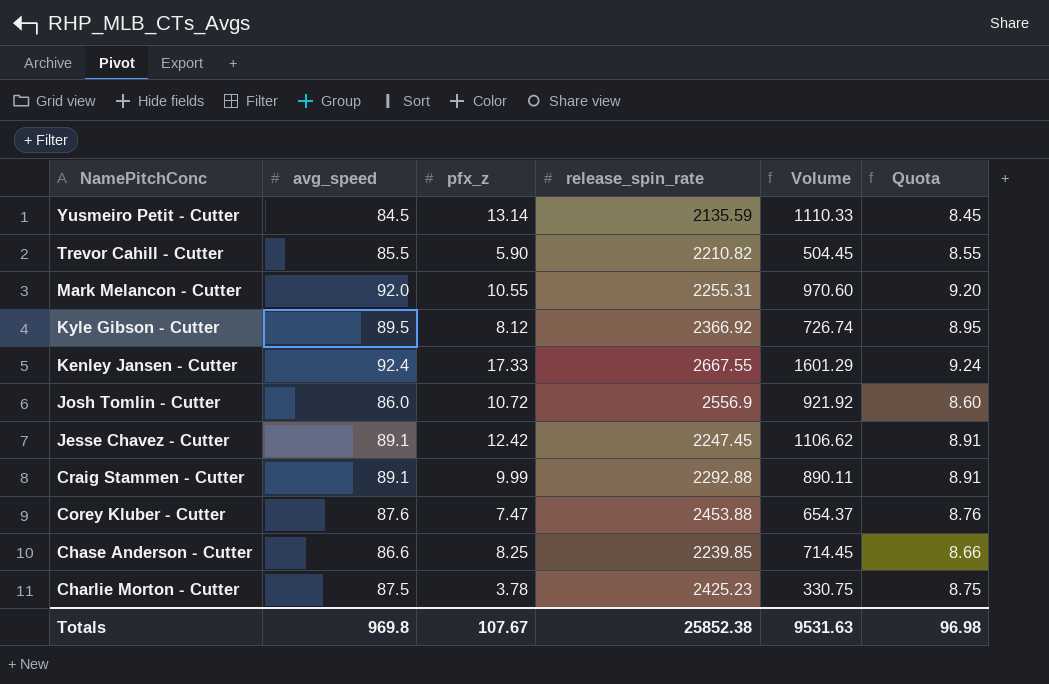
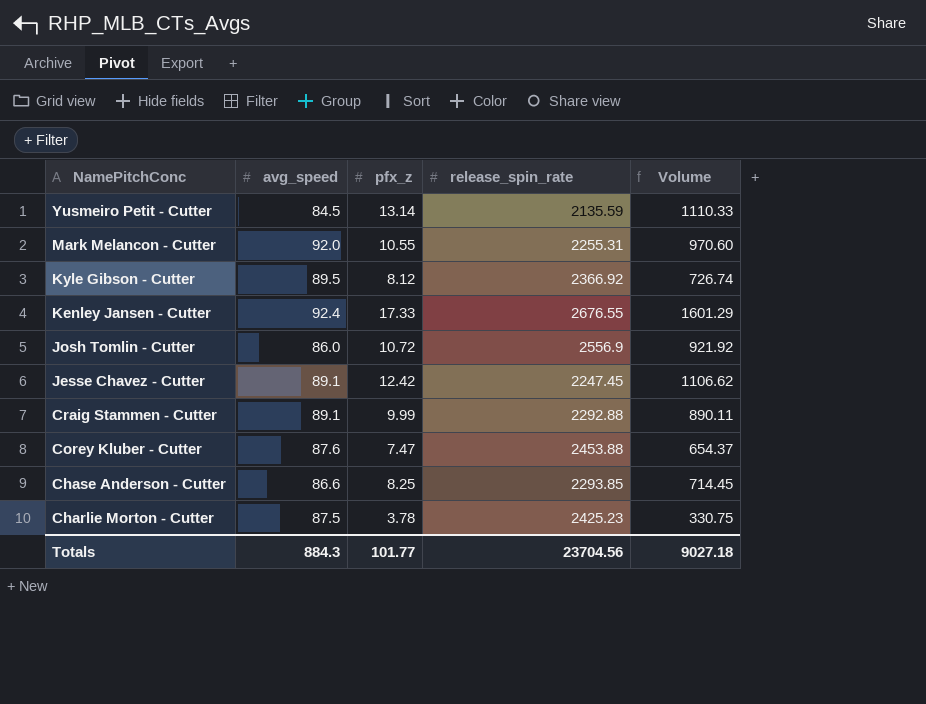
column Quota | formula: [avg_speed] * 0.1 -> none
row Trevor Cahill - Cutter: 85.5 | 5.90 | 2210.82 | 504.45 | 8.55 -> none
Kenley Jansen - Cutter | release_spin_rate: 2667.55 -> 2676.55
Chase Anderson - Cutter | release_spin_rate: 2239.85 -> 2293.85
Totals | avg_speed: 969.8 -> 884.3
Totals | pfx_z: 107.67 -> 101.77
Totals | release_spin_rate: 25852.38 -> 23704.56
Totals | Volume: 9531.63 -> 9027.18

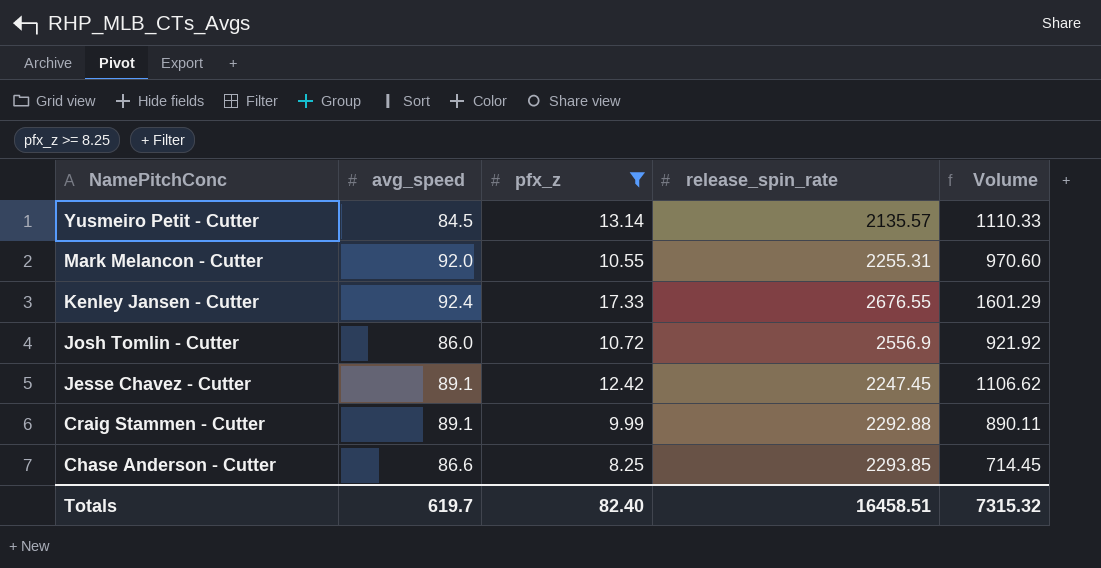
filter: none -> pfx_z >= 8.25
Yusmeiro Petit - Cutter | release_spin_rate: 2135.59 -> 2135.57
Totals | avg_speed: 884.3 -> 619.7
Totals | pfx_z: 101.77 -> 82.40
Totals | release_spin_rate: 23704.56 -> 16458.51
Totals | Volume: 9027.18 -> 7315.32

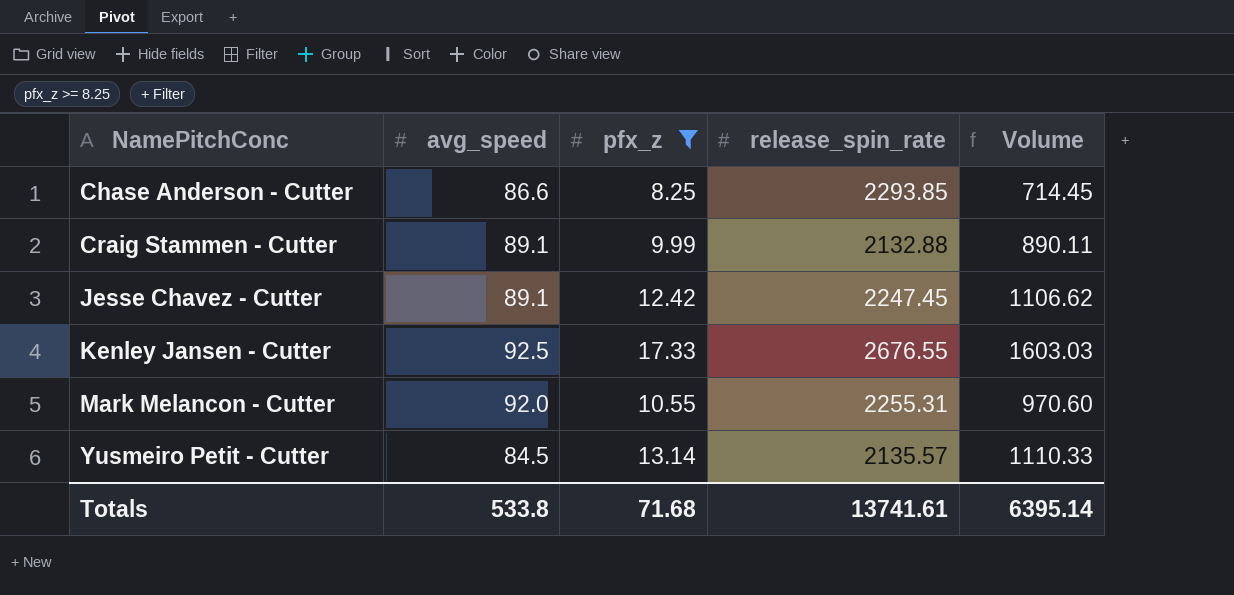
row order: NamePitchConc descending -> NamePitchConc ascending
row Josh Tomlin - Cutter: 86.0 | 10.72 | 2556.9 | 921.92 -> none
Craig Stammen - Cutter | release_spin_rate: 2292.88 -> 2132.88
Kenley Jansen - Cutter | avg_speed: 92.4 -> 92.5
Kenley Jansen - Cutter | Volume: 1601.29 -> 1603.03
Totals | avg_speed: 619.7 -> 533.8
Totals | pfx_z: 82.40 -> 71.68
Totals | release_spin_rate: 16458.51 -> 13741.61
Totals | Volume: 7315.32 -> 6395.14

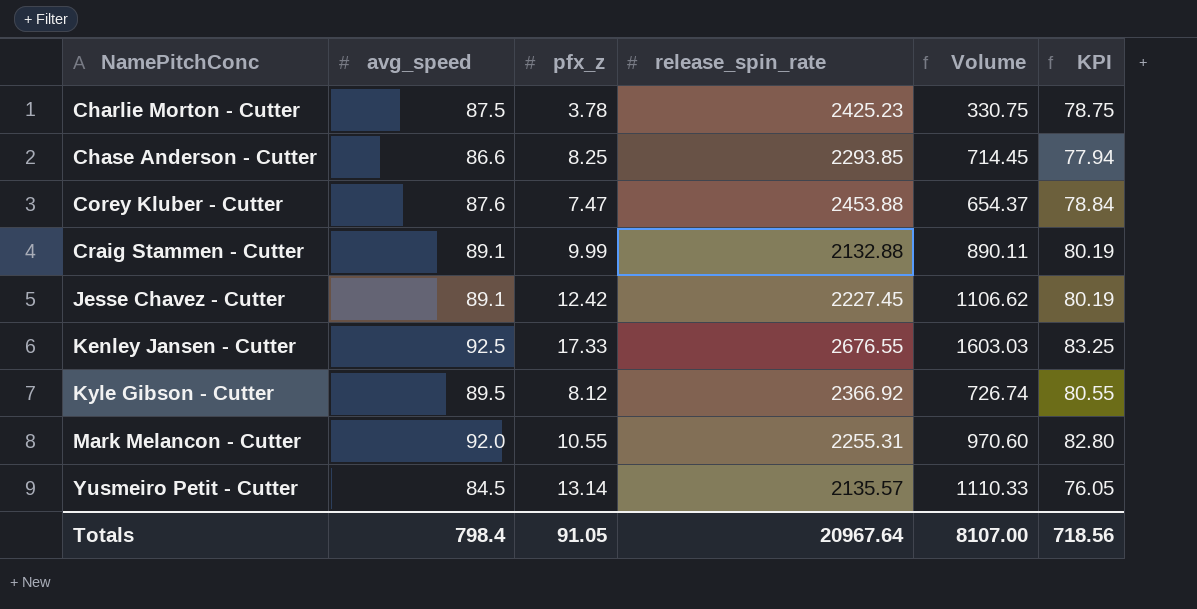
filter: pfx_z >= 8.25 -> none
column KPI | formula: none -> [avg_speed] * 0.9
Jesse Chavez - Cutter | release_spin_rate: 2247.45 -> 2227.45
Totals | avg_speed: 533.8 -> 798.4
Totals | pfx_z: 71.68 -> 91.05
Totals | release_spin_rate: 13741.61 -> 20967.64
Totals | Volume: 6395.14 -> 8107.00

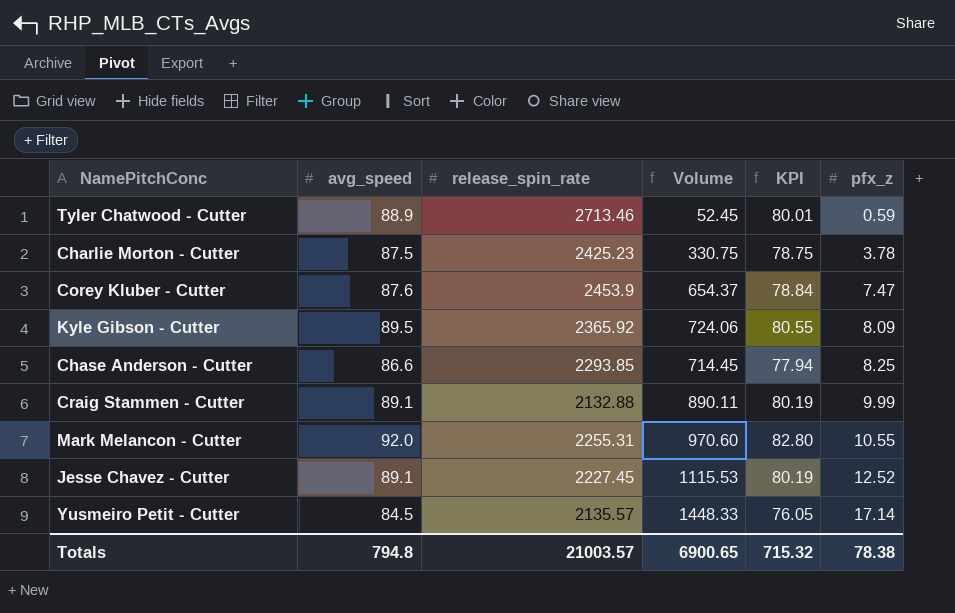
row order: NamePitchConc ascending -> pfx_z ascending
column pfx_z | position: 3 -> 6
row Kenley Jansen - Cutter: 92.5 | 17.33 | 2676.55 | 1603.03 | 83.25 -> none
row Tyler Chatwood - Cutter: none -> 88.9 | 2713.46 | 52.45 | 80.01 | 0.59
Corey Kluber - Cutter | release_spin_rate: 2453.88 -> 2453.9
Kyle Gibson - Cutter | release_spin_rate: 2366.92 -> 2365.92
Kyle Gibson - Cutter | Volume: 726.74 -> 724.06
Kyle Gibson - Cutter | pfx_z: 8.12 -> 8.09
Jesse Chavez - Cutter | Volume: 1106.62 -> 1115.53
Jesse Chavez - Cutter | pfx_z: 12.42 -> 12.52
Yusmeiro Petit - Cutter | Volume: 1110.33 -> 1448.33
Yusmeiro Petit - Cutter | pfx_z: 13.14 -> 17.14
Totals | avg_speed: 798.4 -> 794.8
Totals | release_spin_rate: 20967.64 -> 21003.57
Totals | Volume: 8107.00 -> 6900.65
Totals | KPI: 718.56 -> 715.32
Totals | pfx_z: 91.05 -> 78.38

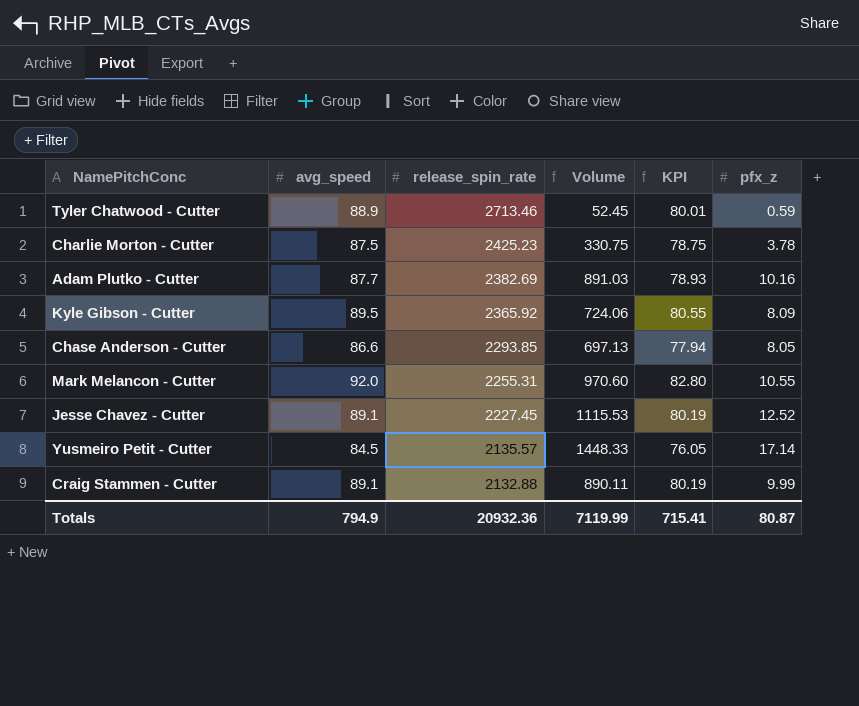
row order: pfx_z ascending -> release_spin_rate descending
row Corey Kluber - Cutter: 87.6 | 2453.9 | 654.37 | 78.84 | 7.47 -> none
row Adam Plutko - Cutter: none -> 87.7 | 2382.69 | 891.03 | 78.93 | 10.16
Chase Anderson - Cutter | Volume: 714.45 -> 697.13
Chase Anderson - Cutter | pfx_z: 8.25 -> 8.05
Totals | avg_speed: 794.8 -> 794.9
Totals | release_spin_rate: 21003.57 -> 20932.36
Totals | Volume: 6900.65 -> 7119.99
Totals | KPI: 715.32 -> 715.41
Totals | pfx_z: 78.38 -> 80.87

